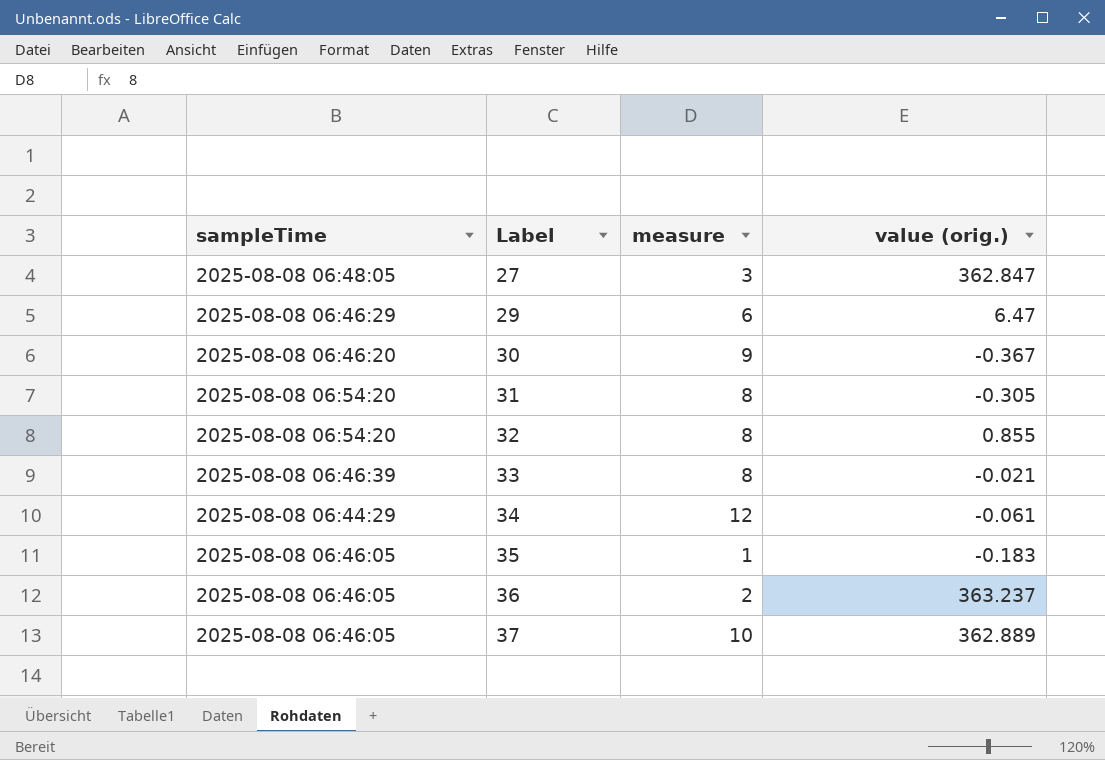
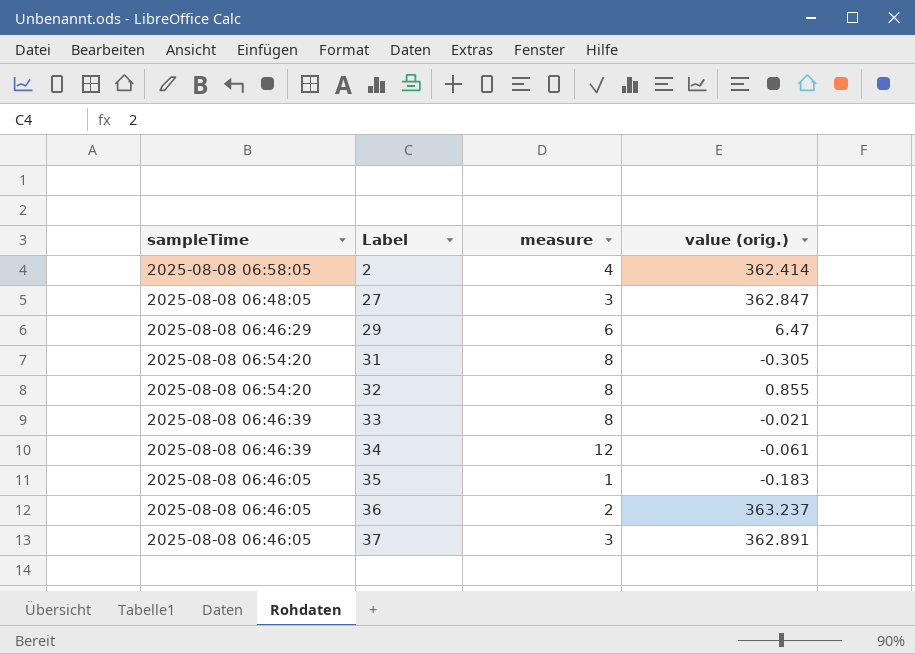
row 30: 2025-08-08 06:46:20 | 9 | -0.367 -> none
row 2: none -> 2025-08-08 06:58:05 | 4 | 362.414
34 | sampleTime: 2025-08-08 06:44:29 -> 2025-08-08 06:46:39
37 | measure: 10 -> 3
37 | value (orig.): 362.889 -> 362.891

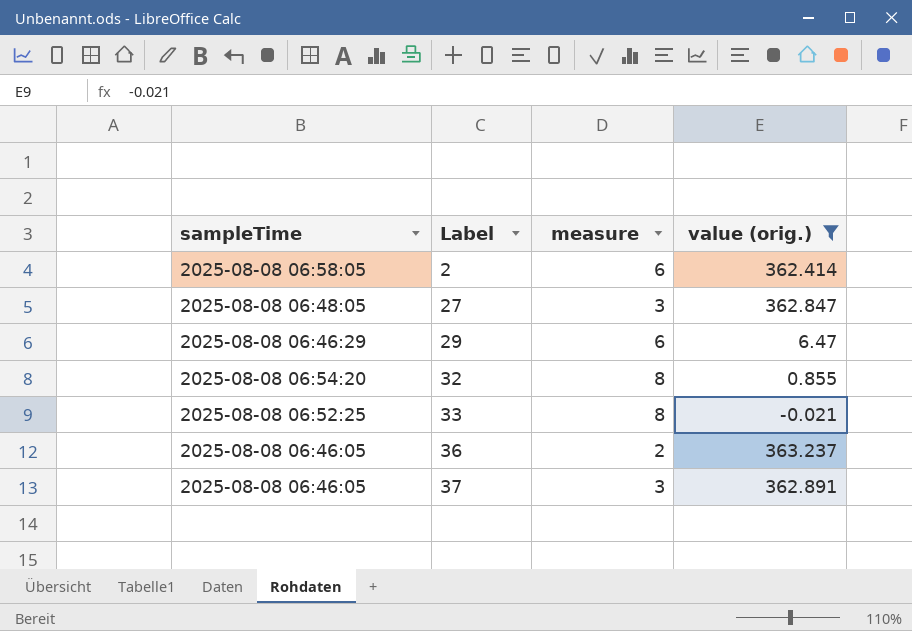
filter: none -> value (orig.) >= -0.021
2 | measure: 4 -> 6
33 | sampleTime: 2025-08-08 06:46:39 -> 2025-08-08 06:52:25

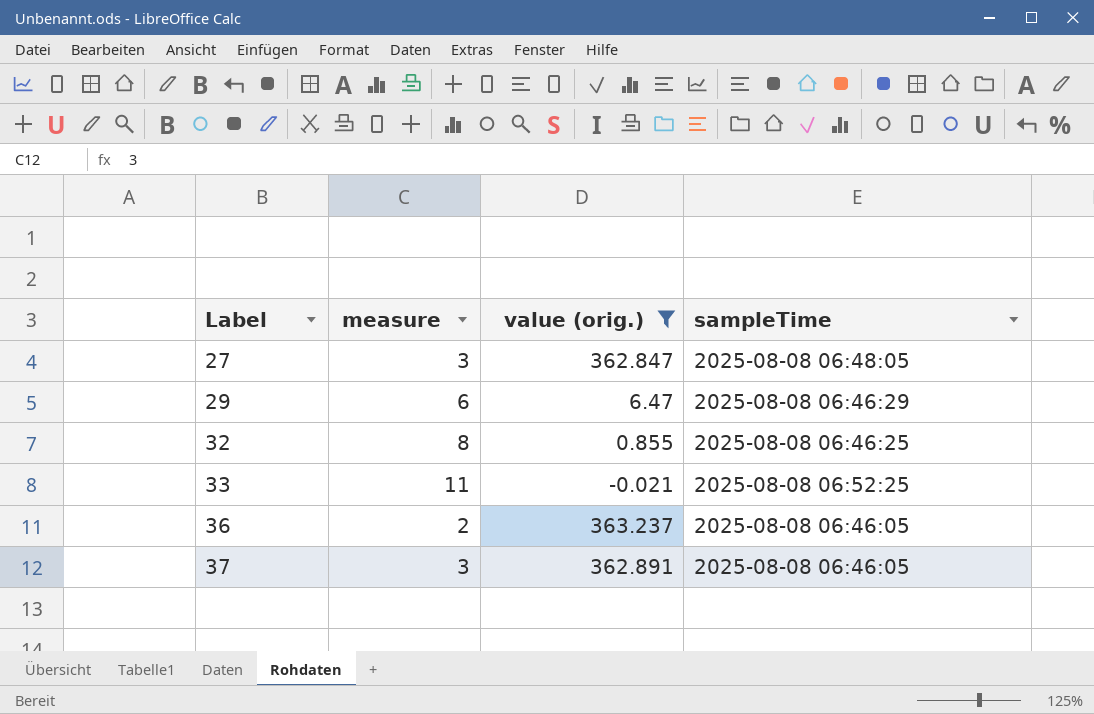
column sampleTime | position: 1 -> 4
row 2: 2025-08-08 06:58:05 | 6 | 362.414 -> none
32 | sampleTime: 2025-08-08 06:54:20 -> 2025-08-08 06:46:25
33 | measure: 8 -> 11

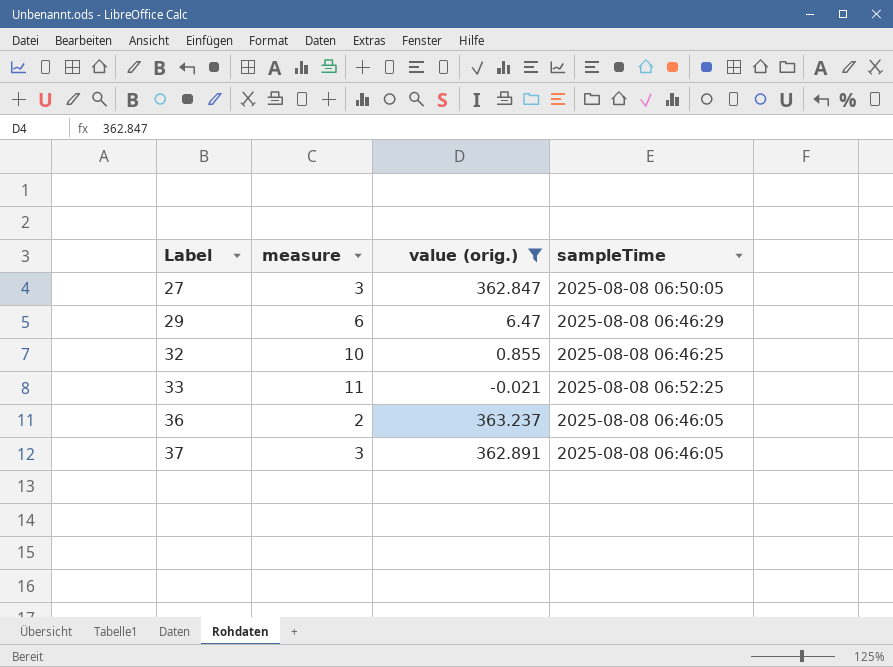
27 | sampleTime: 2025-08-08 06:48:05 -> 2025-08-08 06:50:05
32 | measure: 8 -> 10

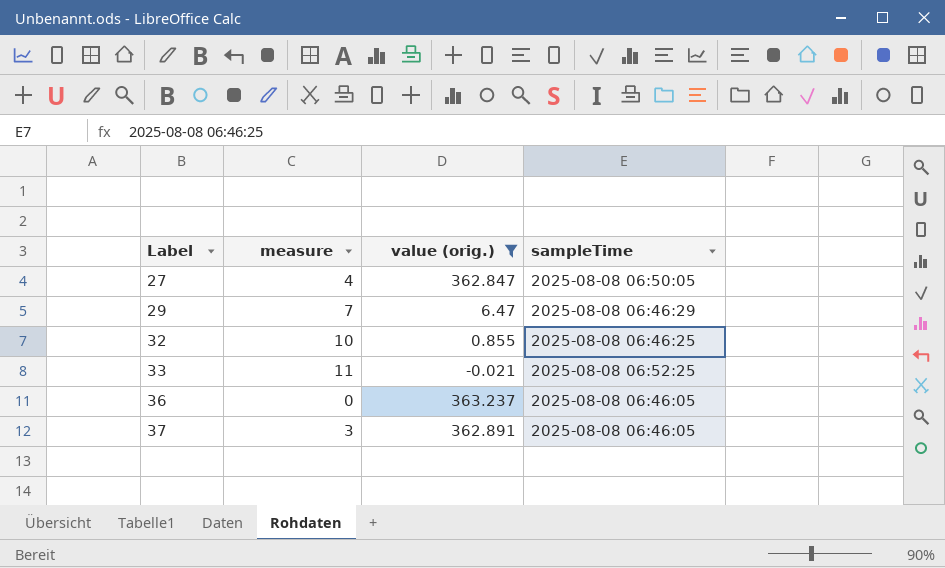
27 | measure: 3 -> 4
29 | measure: 6 -> 7
36 | measure: 2 -> 0

